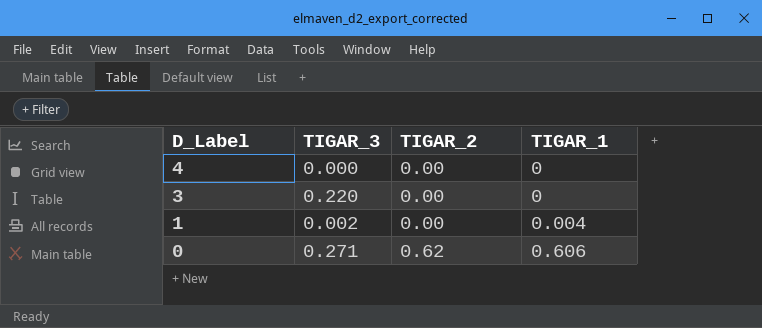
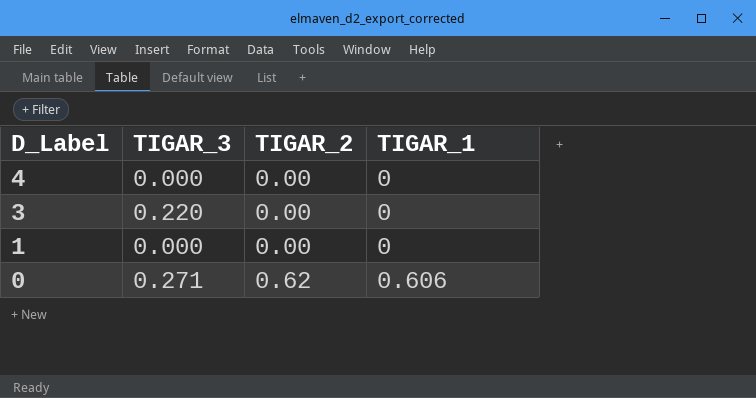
1 | TIGAR_3: 0.002 -> 0.000
1 | TIGAR_1: 0.004 -> 0

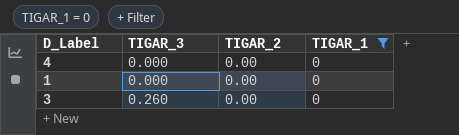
filter: none -> TIGAR_1 = 0
row order: D_Label descending -> TIGAR_3 ascending
3 | TIGAR_3: 0.220 -> 0.260

